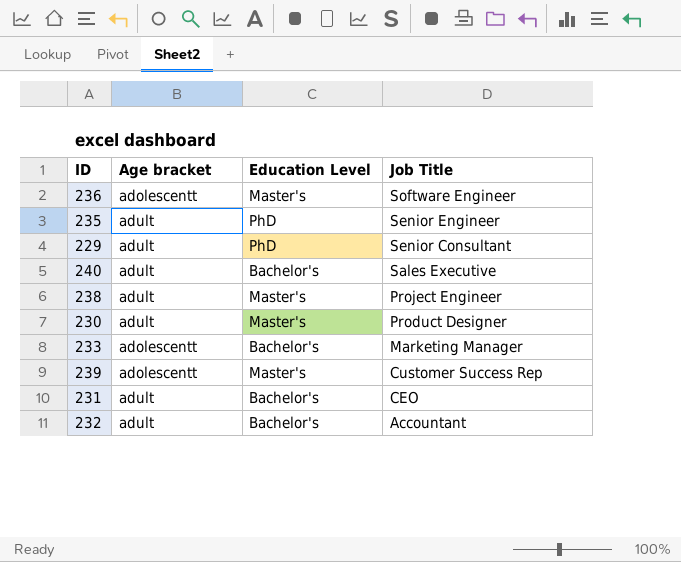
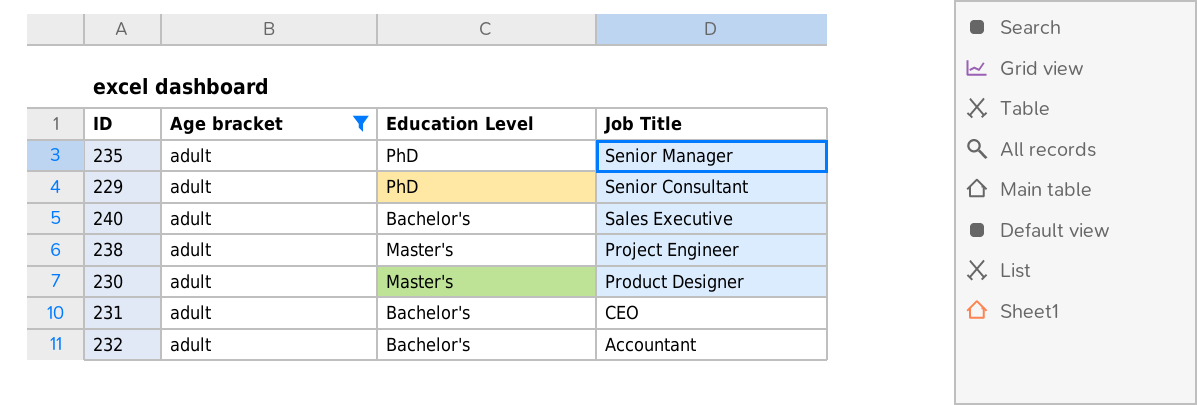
filter: none -> Age bracket = adult
235 | Job Title: Senior Engineer -> Senior Manager

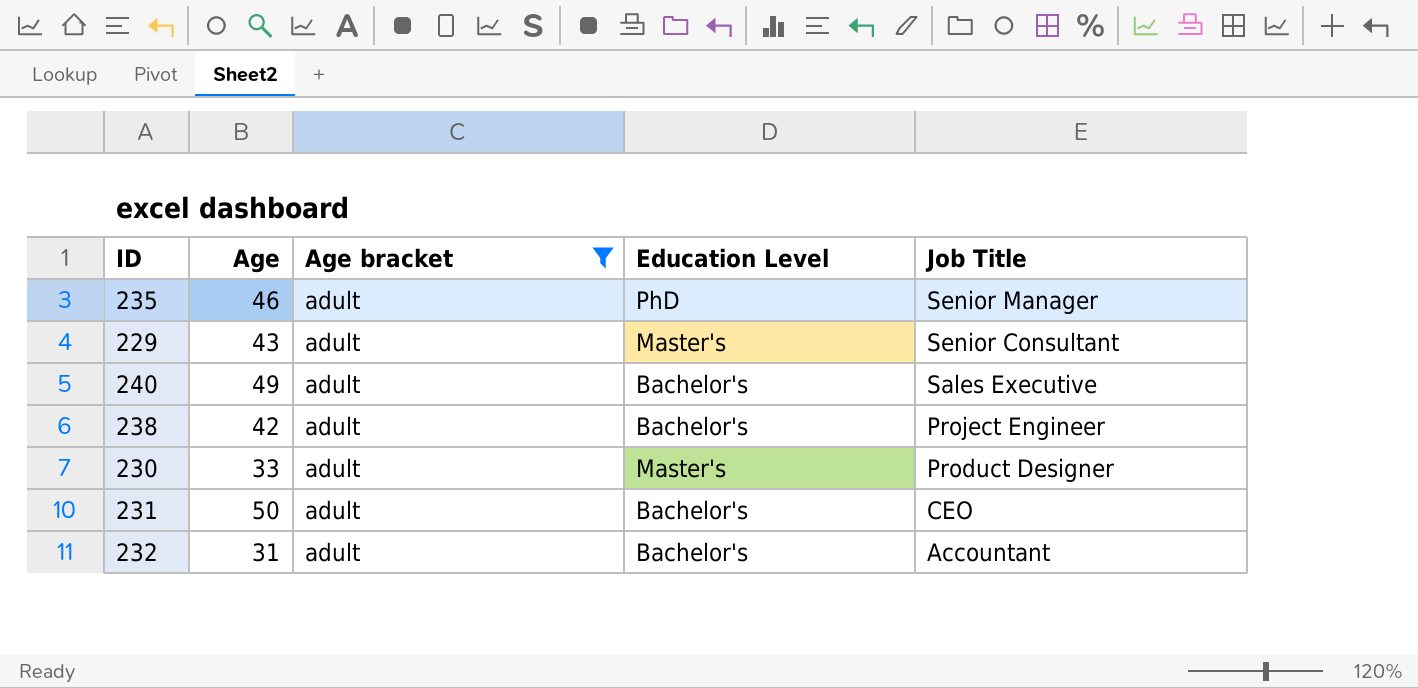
column Age | position: none -> 2
229 | Education Level: PhD -> Master's
238 | Education Level: Master's -> Bachelor's

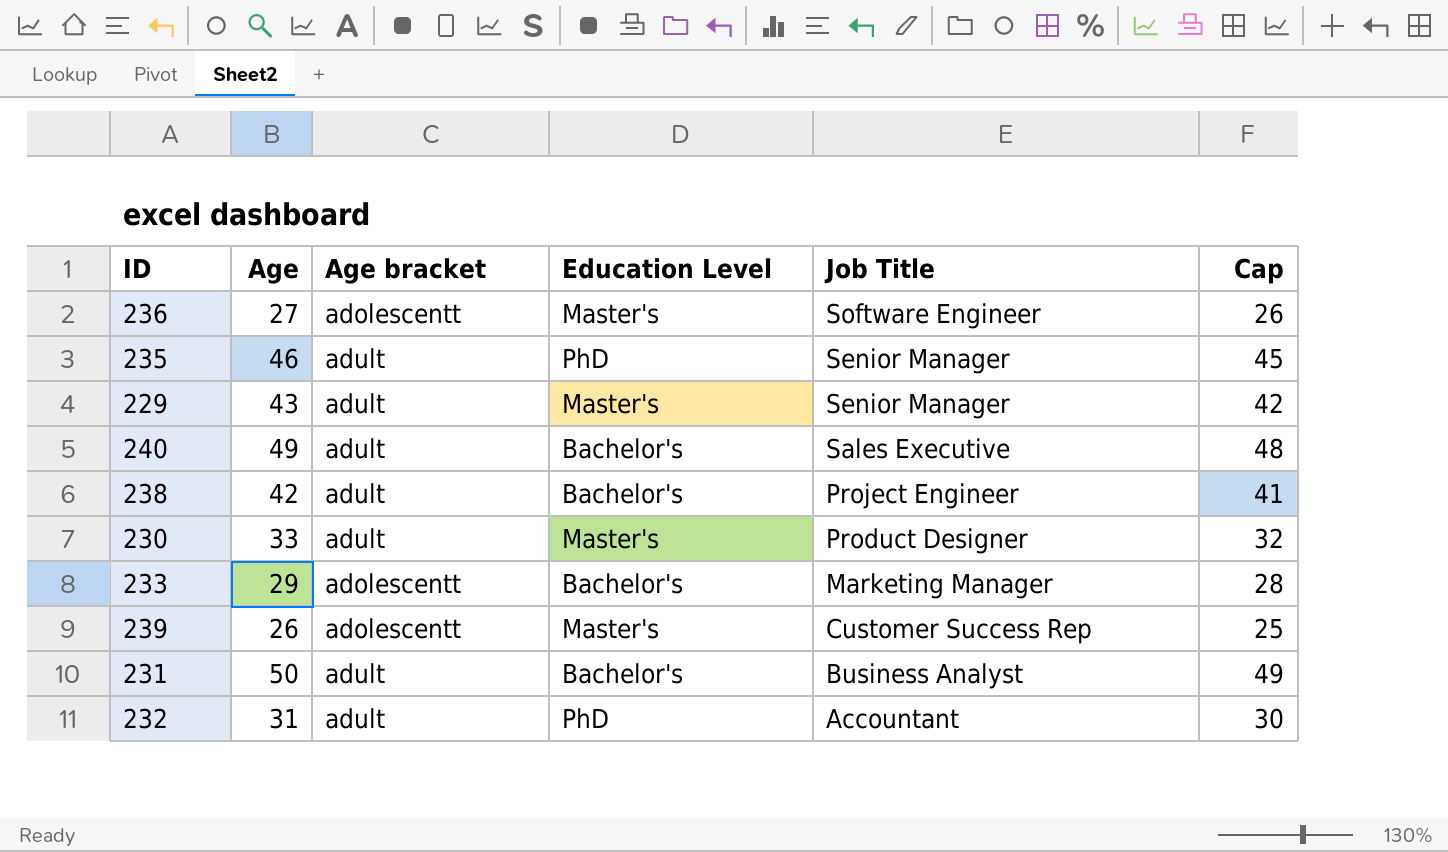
filter: Age bracket = adult -> none
column Cap | formula: none -> [Age] - 1
229 | Job Title: Senior Consultant -> Senior Manager
231 | Job Title: CEO -> Business Analyst
232 | Education Level: Bachelor's -> PhD

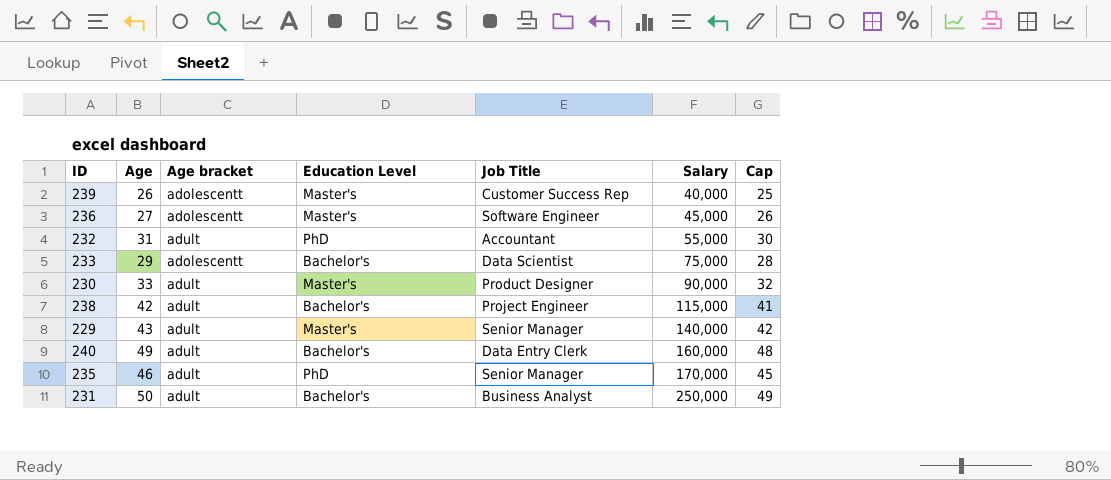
row order: Job Title descending -> Salary ascending
column Salary | position: none -> 6
233 | Job Title: Marketing Manager -> Data Scientist
240 | Job Title: Sales Executive -> Data Entry Clerk

